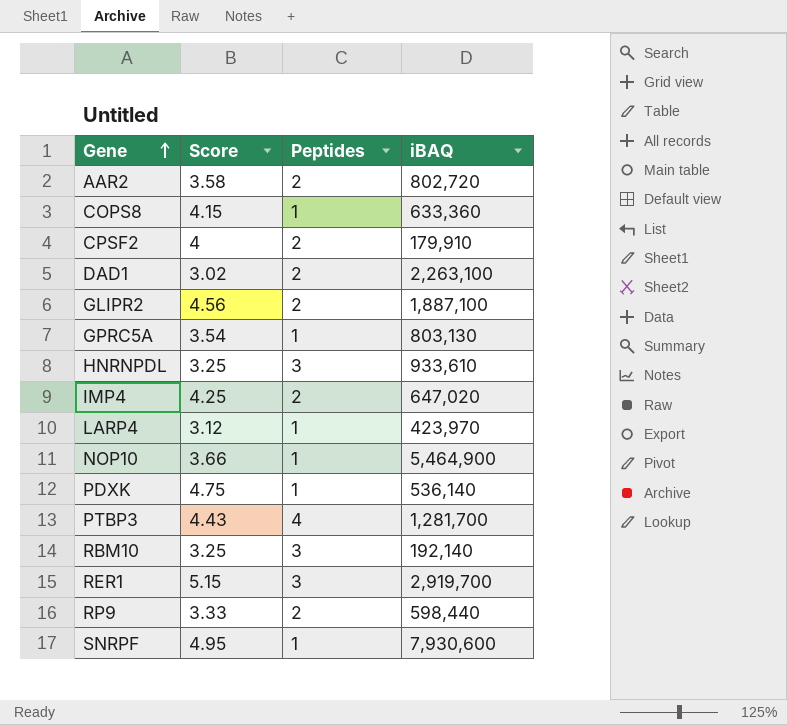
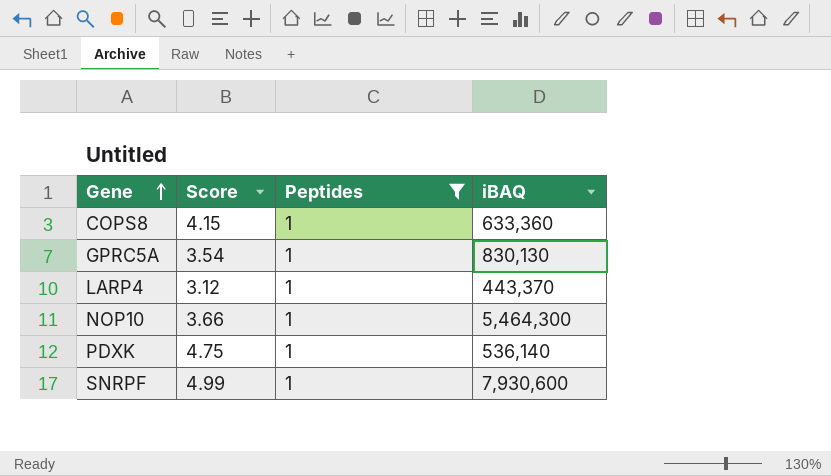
filter: none -> Peptides = 1
GPRC5A | iBAQ: 803,130 -> 830,130
LARP4 | iBAQ: 423,970 -> 443,370
NOP10 | iBAQ: 5,464,900 -> 5,464,300
SNRPF | Score: 4.95 -> 4.99

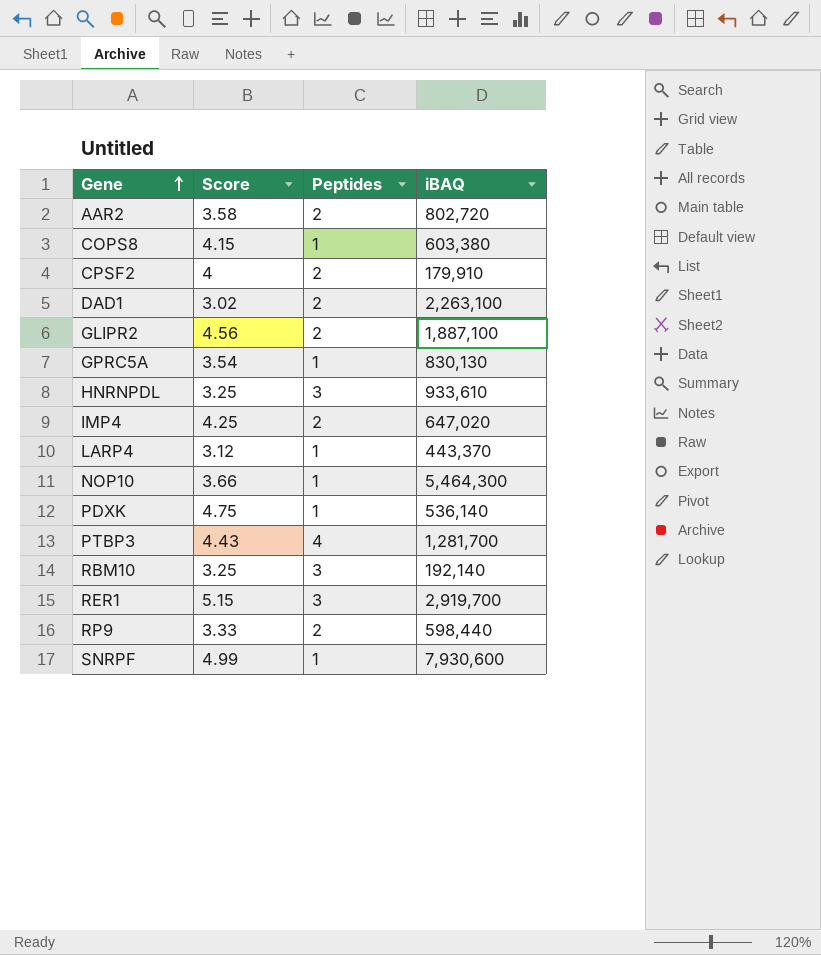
filter: Peptides = 1 -> none
COPS8 | iBAQ: 633,360 -> 603,380

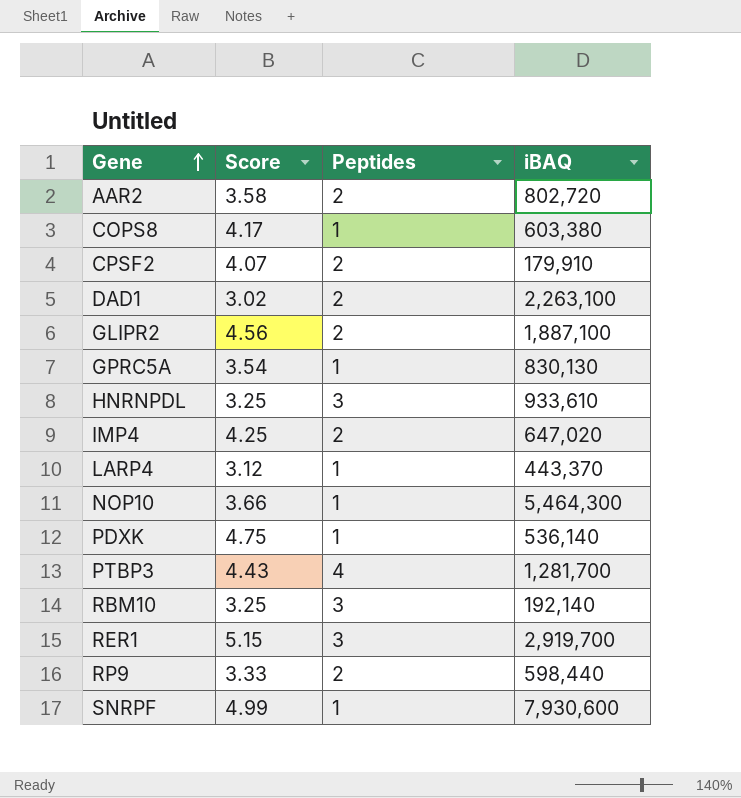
COPS8 | Score: 4.15 -> 4.17
CPSF2 | Score: 4 -> 4.07

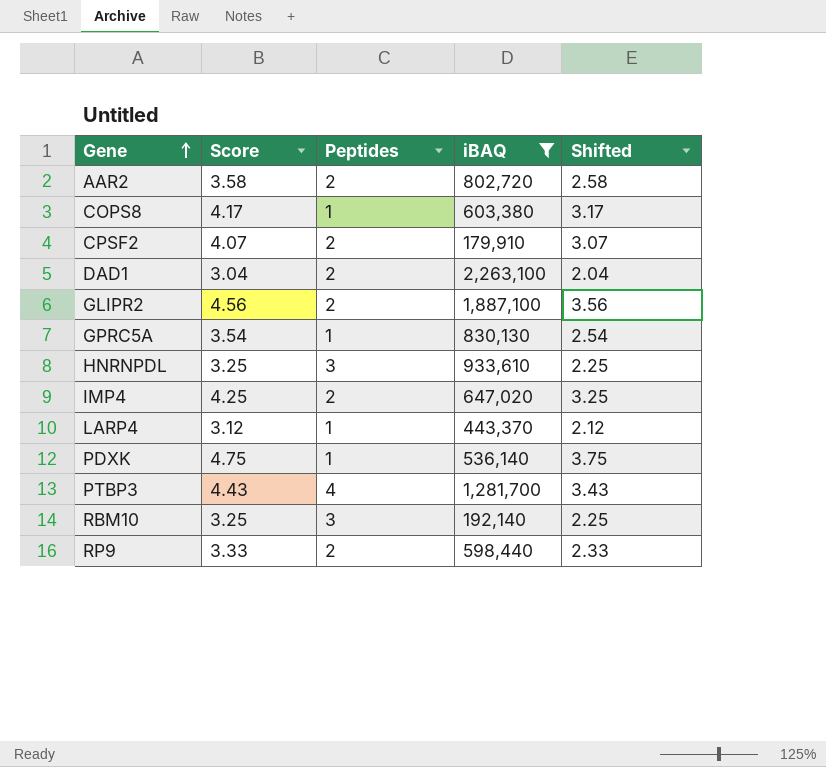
filter: none -> iBAQ <= 2,263,100
column Shifted | formula: none -> [Score] - 1
DAD1 | Score: 3.02 -> 3.04

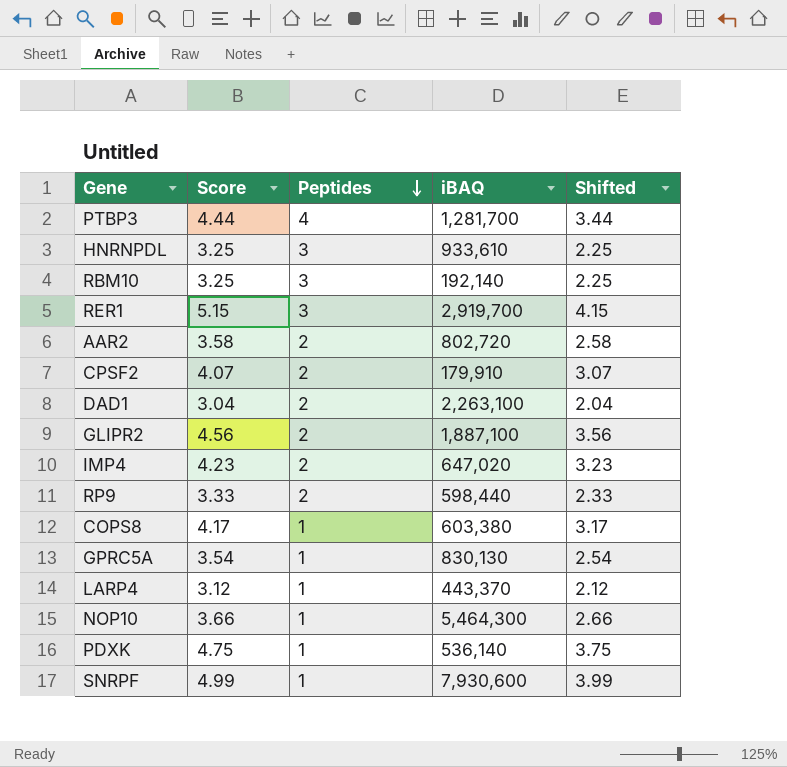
filter: iBAQ <= 2,263,100 -> none
row order: Gene ascending -> Peptides descending
PTBP3 | Score: 4.43 -> 4.44
PTBP3 | Shifted: 3.43 -> 3.44
IMP4 | Score: 4.25 -> 4.23
IMP4 | Shifted: 3.25 -> 3.23

